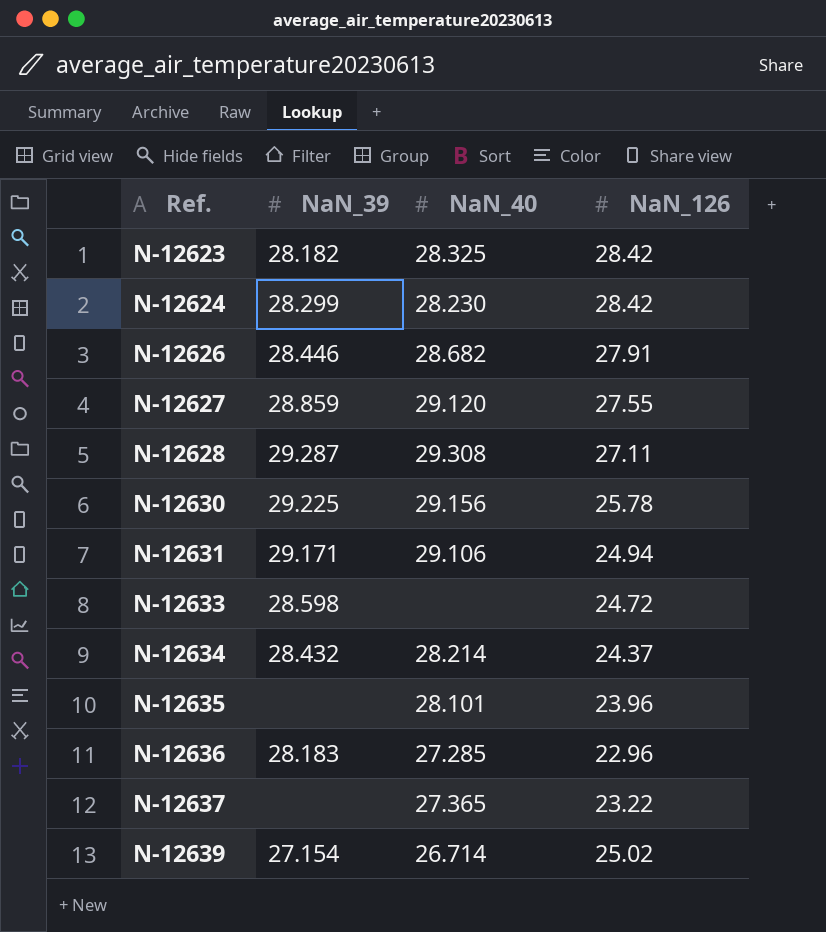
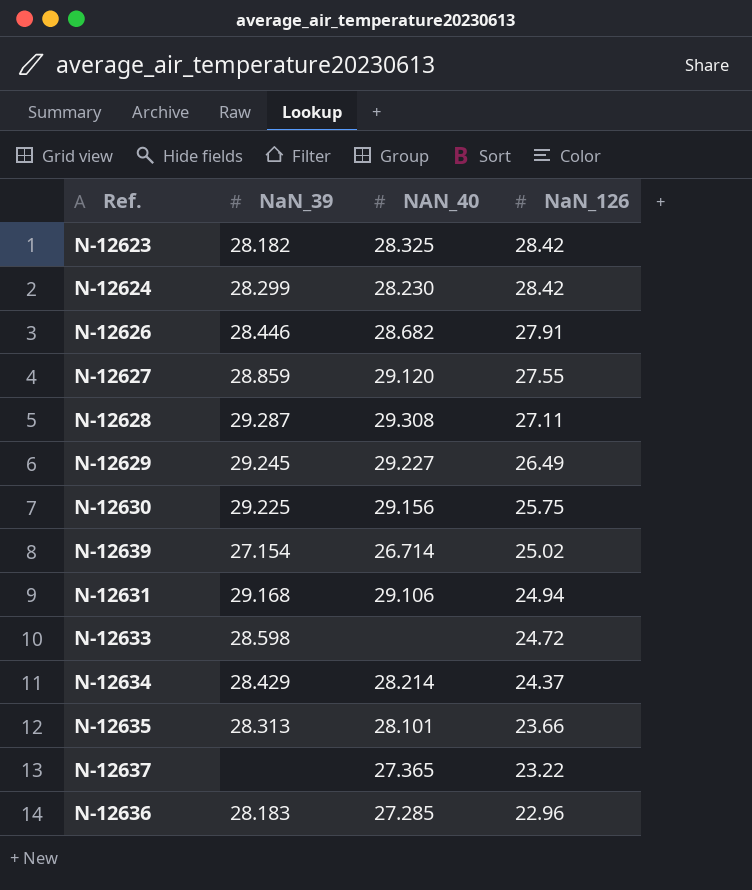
row order: Ref. ascending -> NaN_126 descending
column name: NaN_40 -> NAN_40
row N-12629: none -> 29.245 | 29.227 | 26.49
N-12630 | NaN_126: 25.78 -> 25.75
N-12631 | NaN_39: 29.171 -> 29.168
N-12634 | NaN_39: 28.432 -> 28.429
N-12635 | NaN_39: none -> 28.313
N-12635 | NaN_126: 23.96 -> 23.66

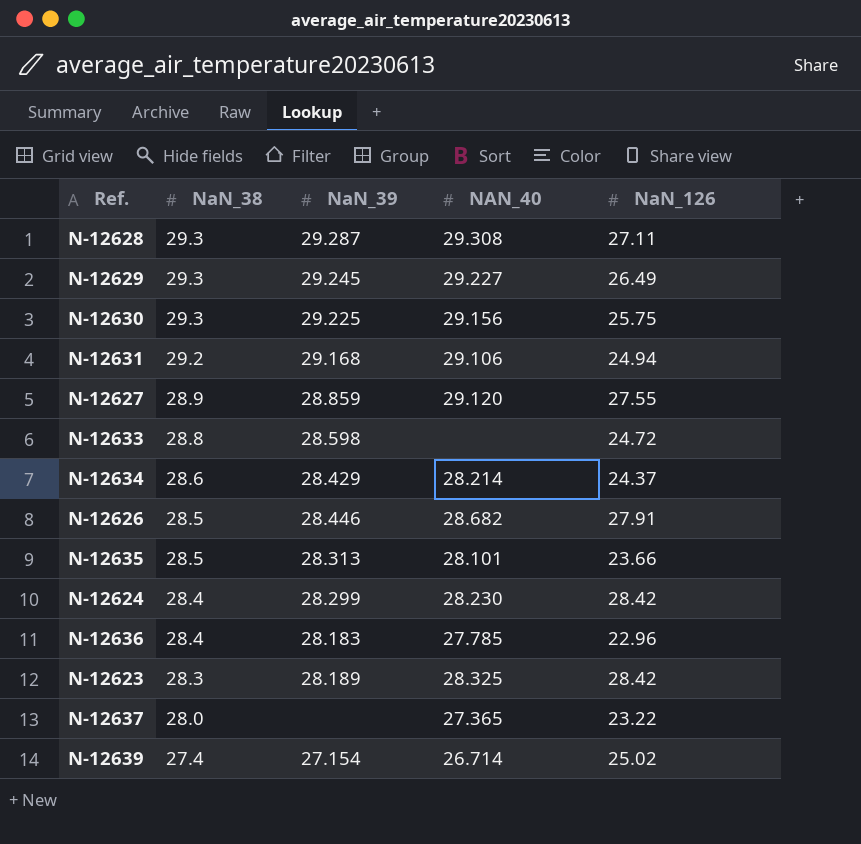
row order: NaN_126 descending -> NaN_38 descending
column NaN_38 | position: none -> 2
N-12636 | NAN_40: 27.285 -> 27.785
N-12623 | NaN_39: 28.182 -> 28.189

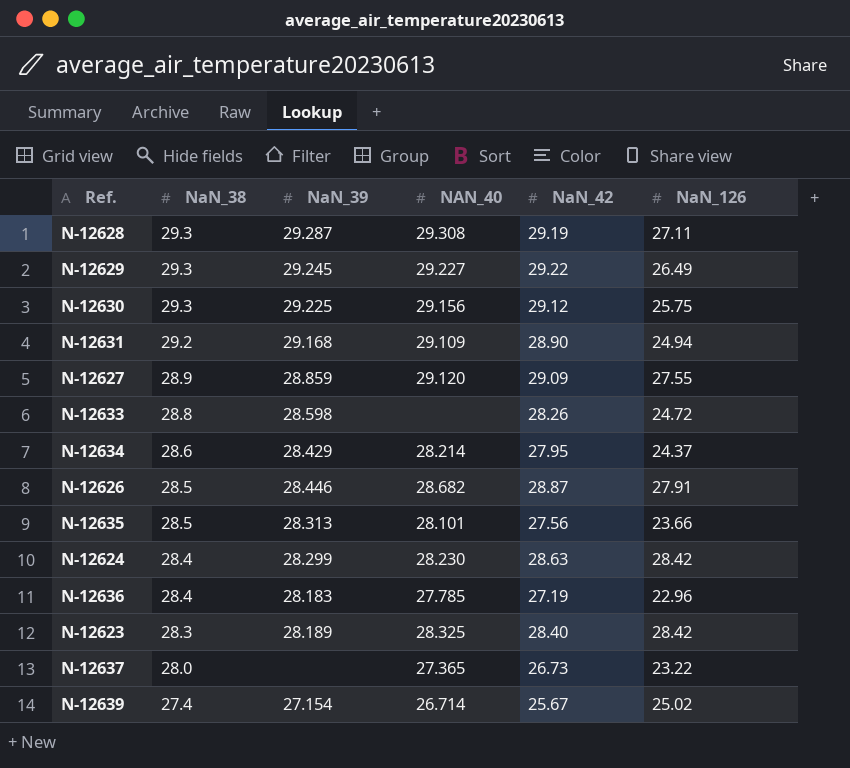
column NaN_42 | position: none -> 5
N-12631 | NAN_40: 29.106 -> 29.109

